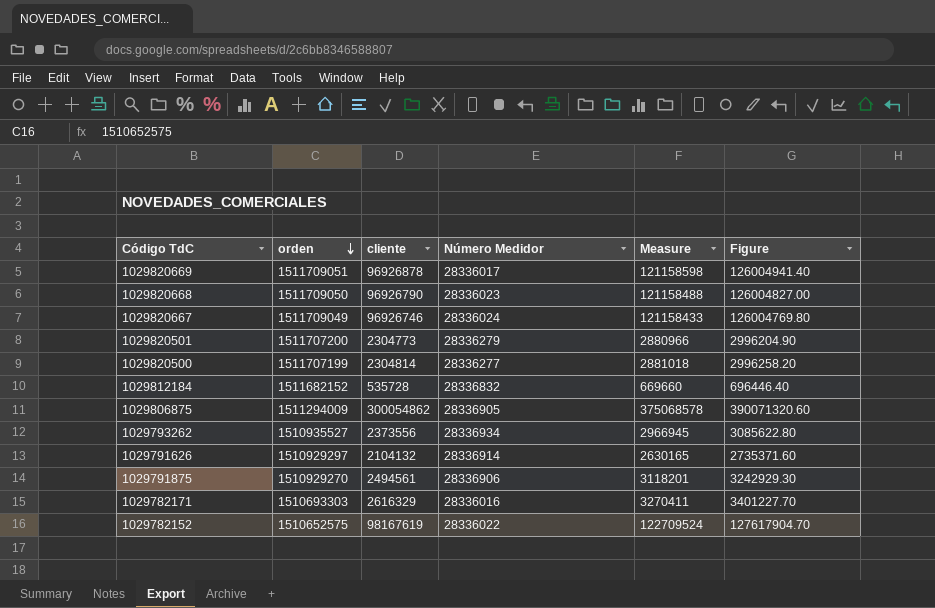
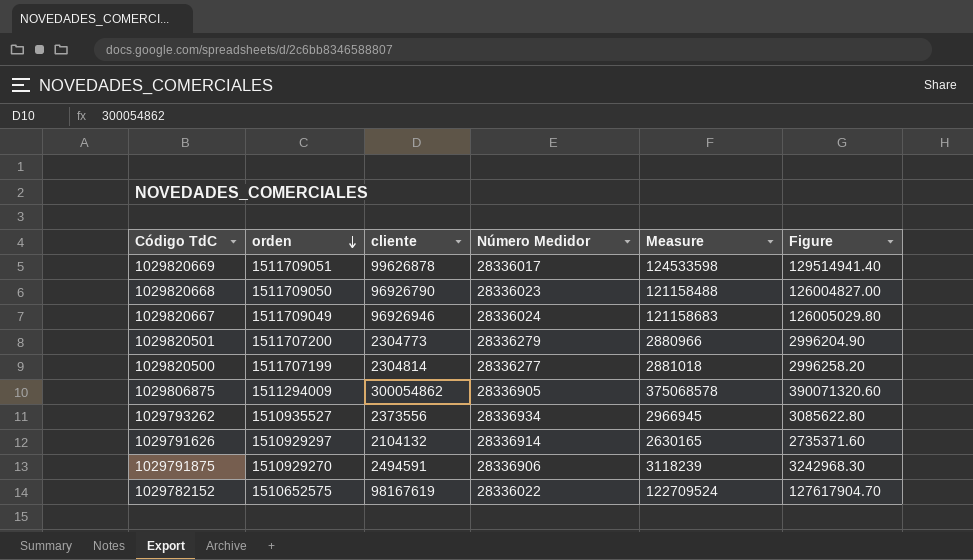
row 1029812184: 1511682152 | 535728 | 28336832 | 669660 | 696446.40 -> none
row 1029782171: 1510693303 | 2616329 | 28336016 | 3270411 | 3401227.70 -> none
1029820669 | cliente: 96926878 -> 99626878
1029820669 | Measure: 121158598 -> 124533598
1029820669 | Figure: 126004941.40 -> 129514941.40
1029820667 | cliente: 96926746 -> 96926946
1029820667 | Measure: 121158433 -> 121158683
1029820667 | Figure: 126004769.80 -> 126005029.80
1029791875 | cliente: 2494561 -> 2494591
1029791875 | Measure: 3118201 -> 3118239
1029791875 | Figure: 3242929.30 -> 3242968.30

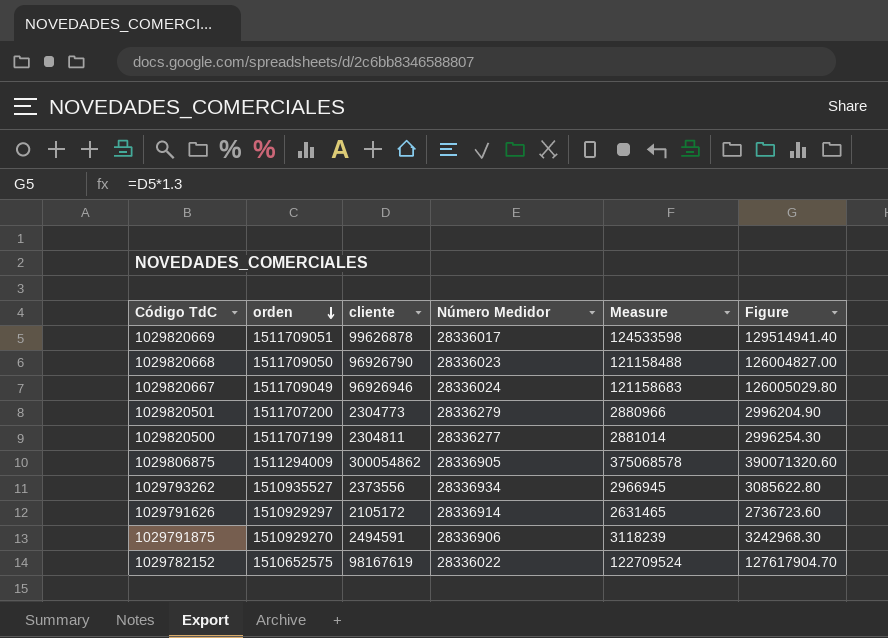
1029820500 | cliente: 2304814 -> 2304811
1029820500 | Measure: 2881018 -> 2881014
1029820500 | Figure: 2996258.20 -> 2996254.30
1029791626 | cliente: 2104132 -> 2105172
1029791626 | Measure: 2630165 -> 2631465
1029791626 | Figure: 2735371.60 -> 2736723.60

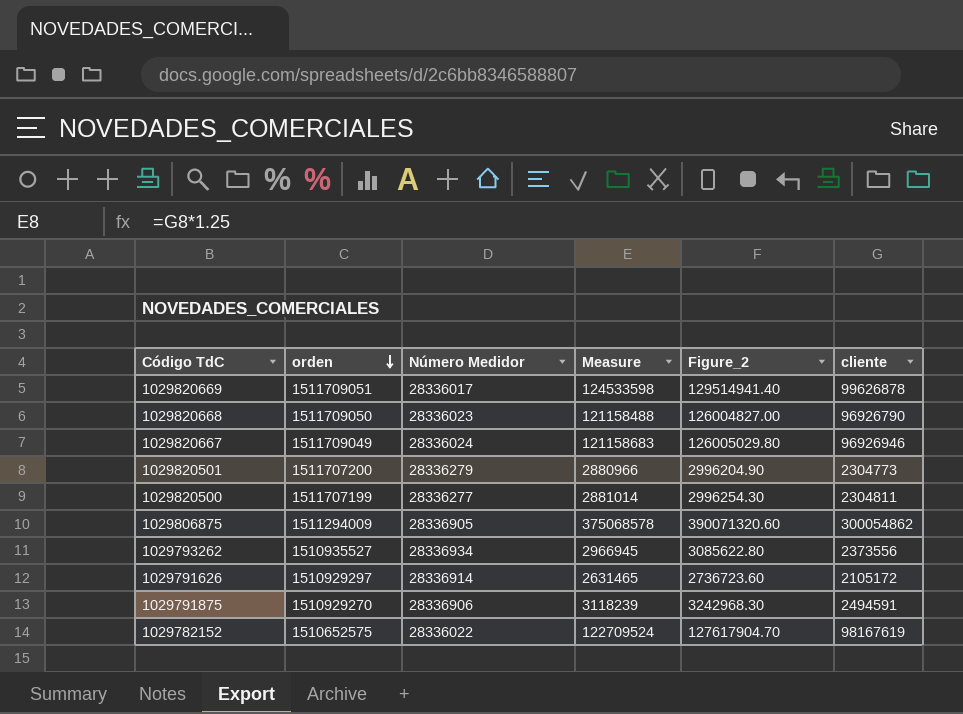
column name: Figure -> Figure_2
column cliente | position: 3 -> 6

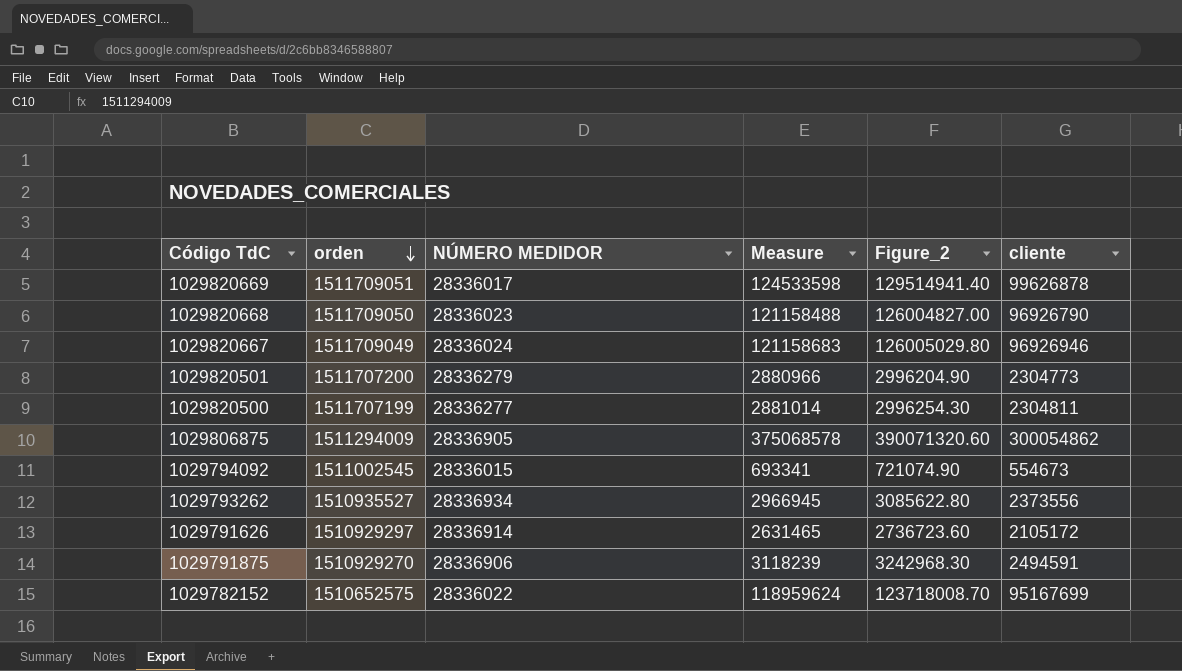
column name: Número Medidor -> NÚMERO MEDIDOR
row 1029794092: none -> 1511002545 | 28336015 | 693341 | 721074.90 | 554673
1029782152 | Measure: 122709524 -> 118959624
1029782152 | Figure_2: 127617904.70 -> 123718008.70
1029782152 | cliente: 98167619 -> 95167699

